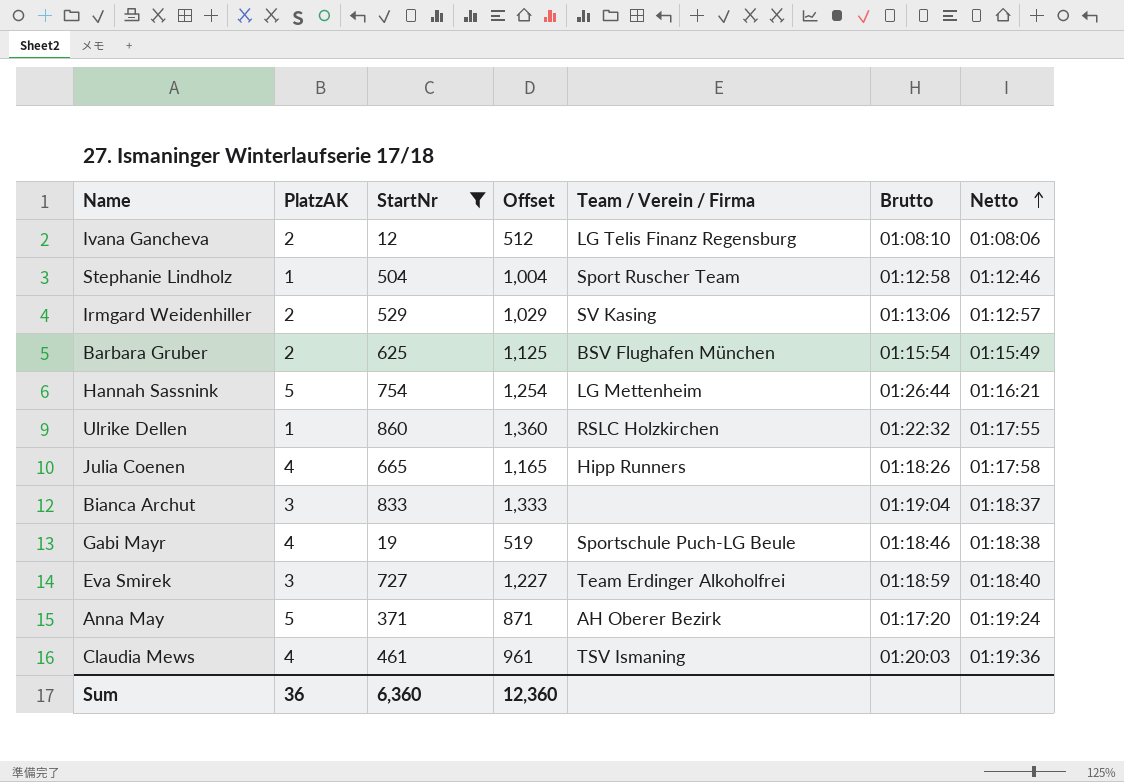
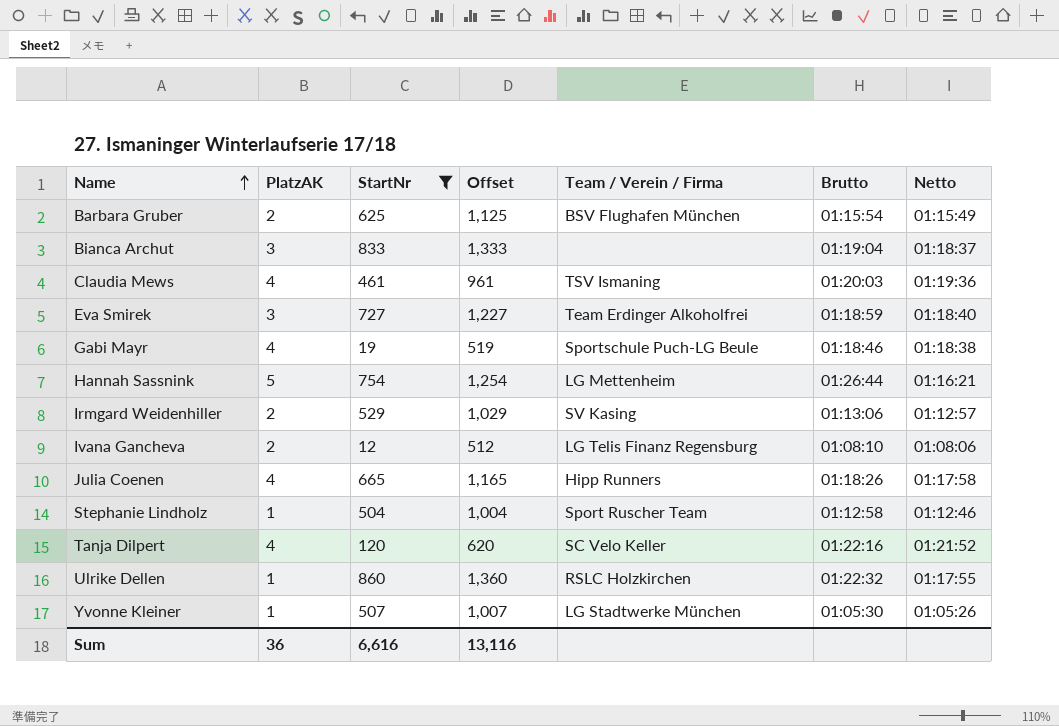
row order: Netto ascending -> Name ascending
row Anna May: 5 | 371 | 871 | AH Oberer Bezirk | 01:17:20 | 01:19:24 -> none
row Tanja Dilpert: none -> 4 | 120 | 620 | SC Velo Keller | 01:22:16 | 01:21:52
row Yvonne Kleiner: none -> 1 | 507 | 1,007 | LG Stadtwerke München | 01:05:30 | 01:05:26
Sum | StartNr: 6,360 -> 6,616
Sum | Offset: 12,360 -> 13,116

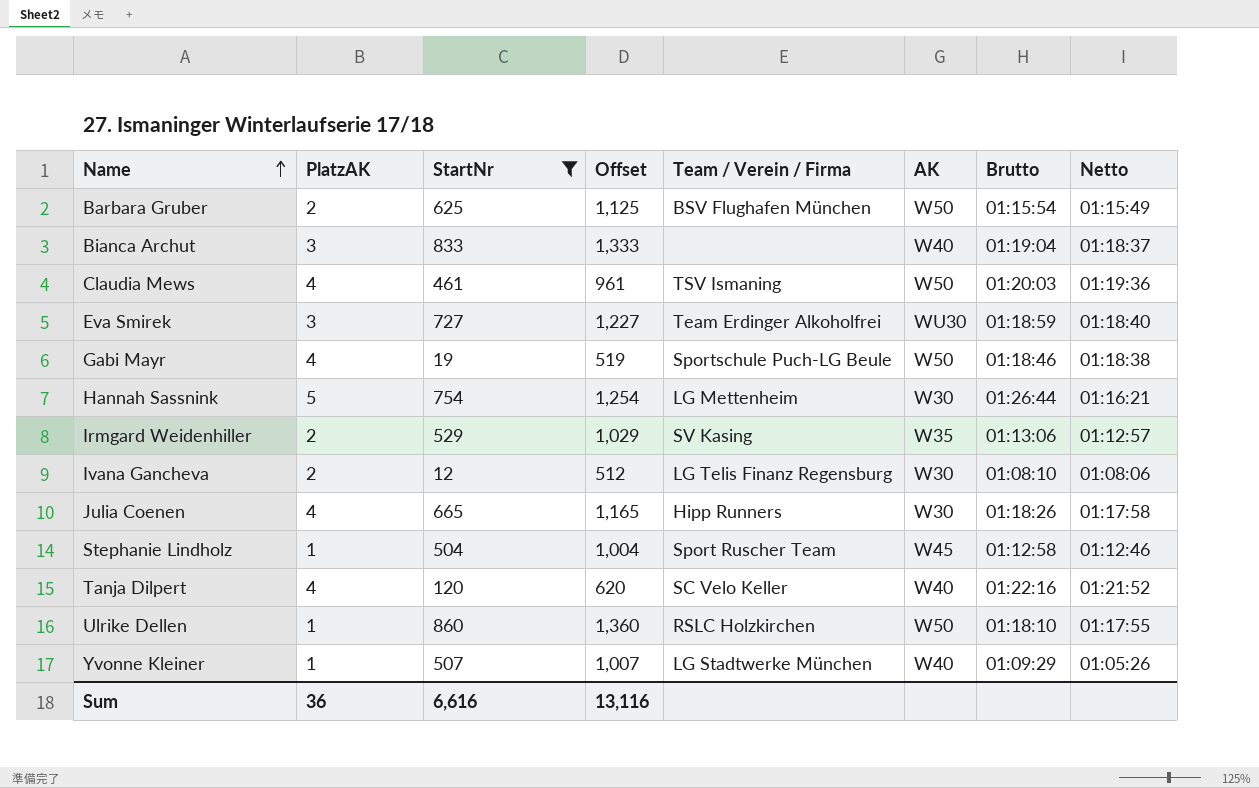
column AK | position: none -> 6
Ulrike Dellen | Brutto: 01:22:32 -> 01:18:10
Yvonne Kleiner | Brutto: 01:05:30 -> 01:09:29

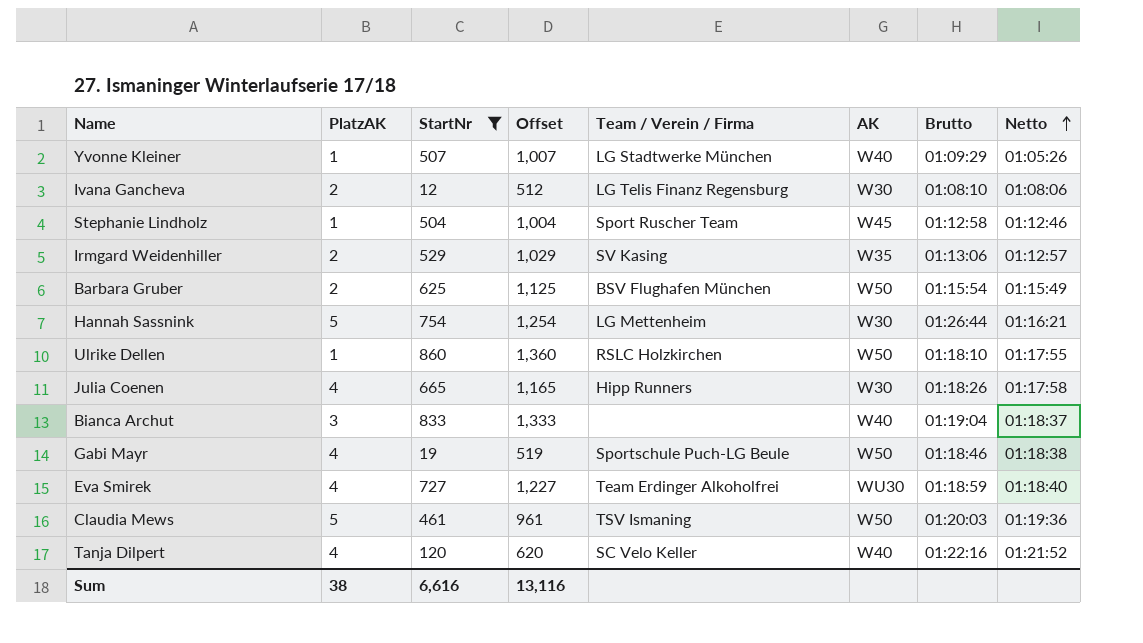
row order: Name ascending -> Netto ascending
Eva Smirek | PlatzAK: 3 -> 4
Claudia Mews | PlatzAK: 4 -> 5
Sum | PlatzAK: 36 -> 38

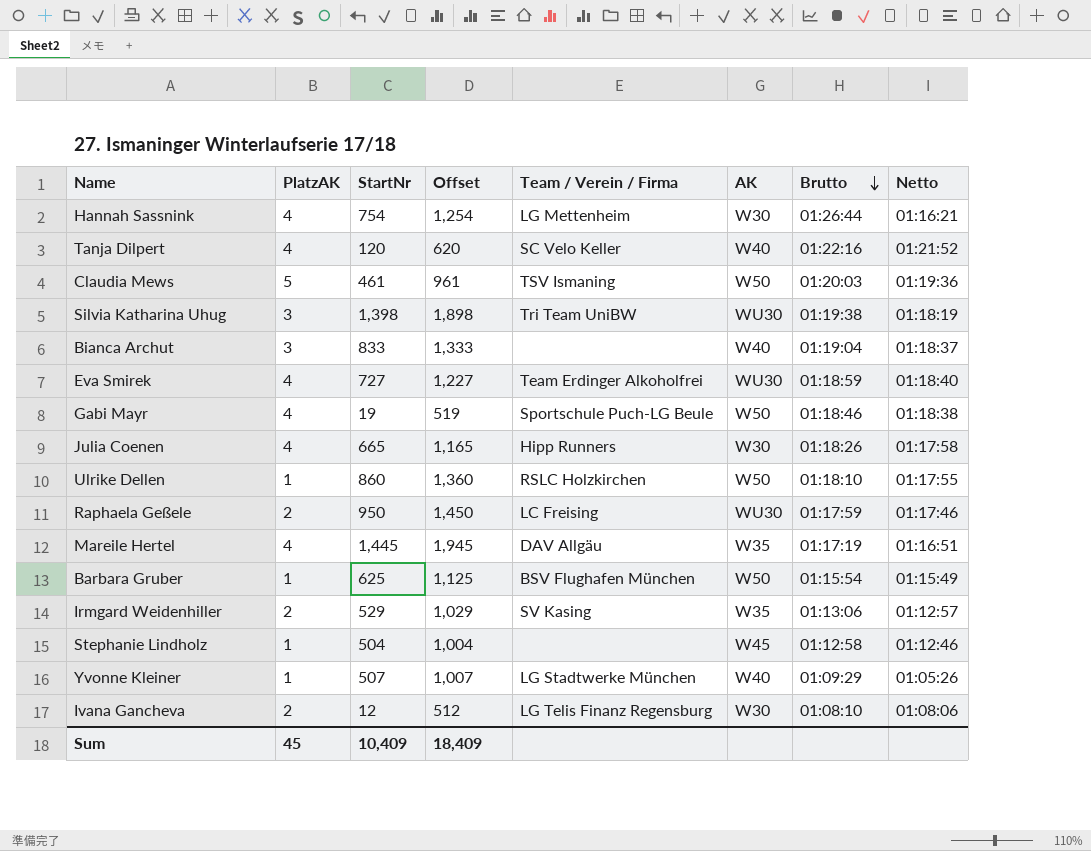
filter: StartNr <= 860 -> none
row order: Netto ascending -> Brutto descending
Hannah Sassnink | PlatzAK: 5 -> 4
Barbara Gruber | PlatzAK: 2 -> 1
Stephanie Lindholz | Team / Verein / Firma: Sport Ruscher Team -> none
Sum | PlatzAK: 38 -> 45
Sum | StartNr: 6,616 -> 10,409
Sum | Offset: 13,116 -> 18,409

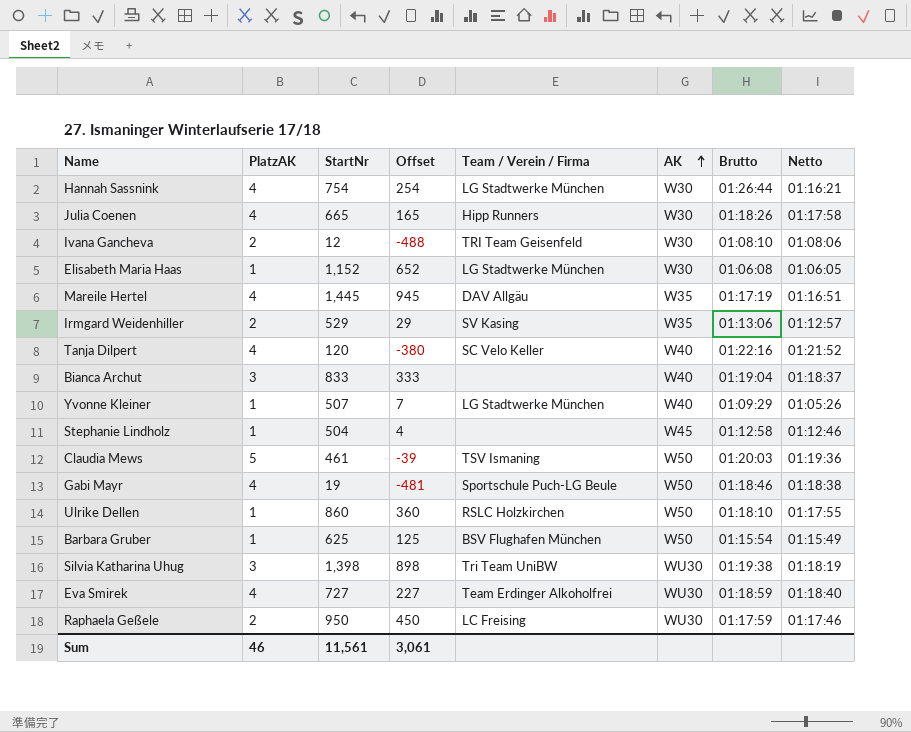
row order: Brutto descending -> AK ascending
column Offset | formula: [StartNr] + 500 -> [StartNr] - 500
Hannah Sassnink | Team / Verein / Firma: LG Mettenheim -> LG Stadtwerke München
Ivana Gancheva | Team / Verein / Firma: LG Telis Finanz Regensburg -> TRI Team Geisenfeld
row Elisabeth Maria Haas: none -> 1 | 1,152 | 652 | LG Stadtwerke München | W30 | 01:06:08 | 01:06:05
Sum | PlatzAK: 45 -> 46
Sum | StartNr: 10,409 -> 11,561
Sum | Offset: 18,409 -> 3,061

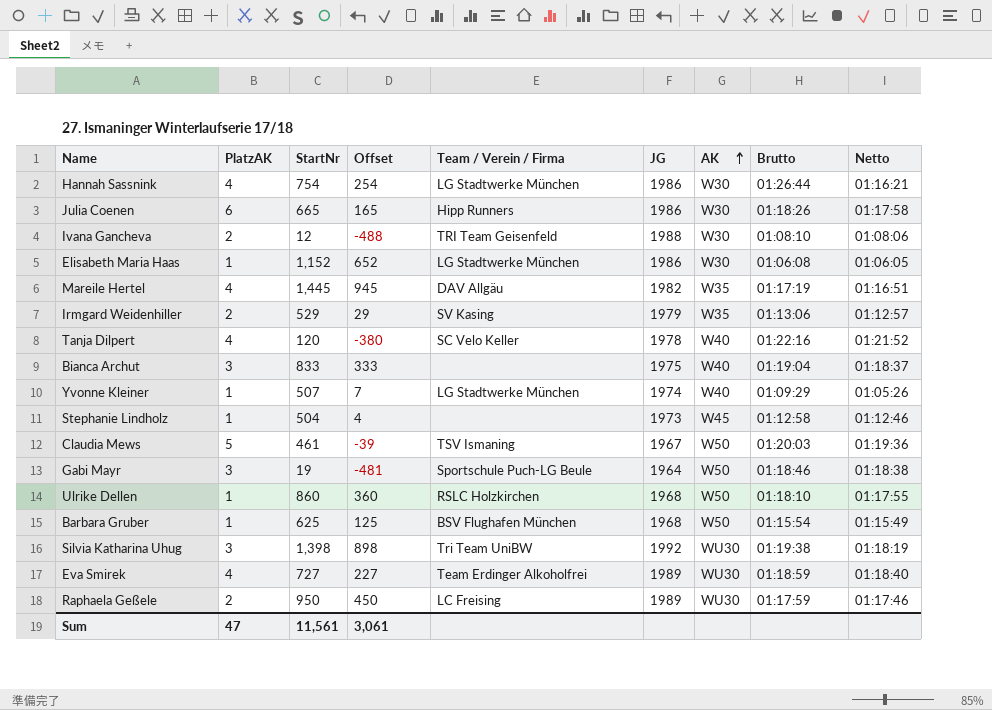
column JG | position: none -> 6
Julia Coenen | PlatzAK: 4 -> 6
Gabi Mayr | PlatzAK: 4 -> 3
Sum | PlatzAK: 46 -> 47

